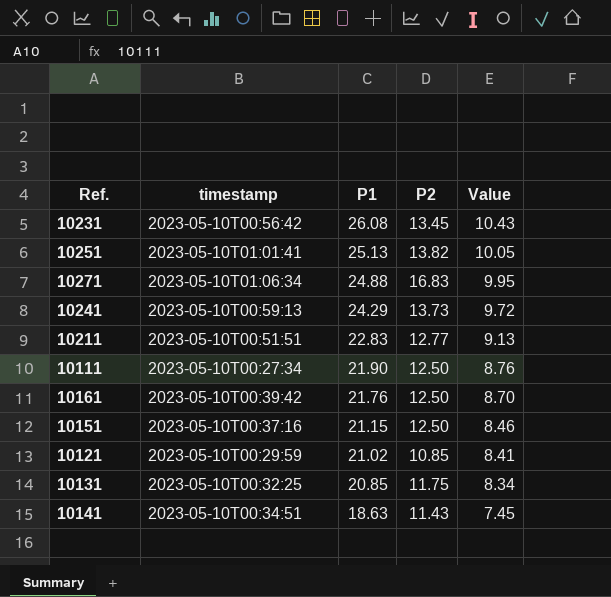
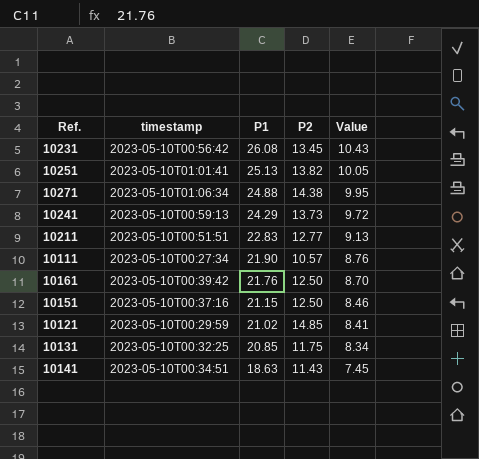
10271 | P2: 16.83 -> 14.38
10111 | P2: 12.50 -> 10.57
10121 | P2: 10.85 -> 14.85

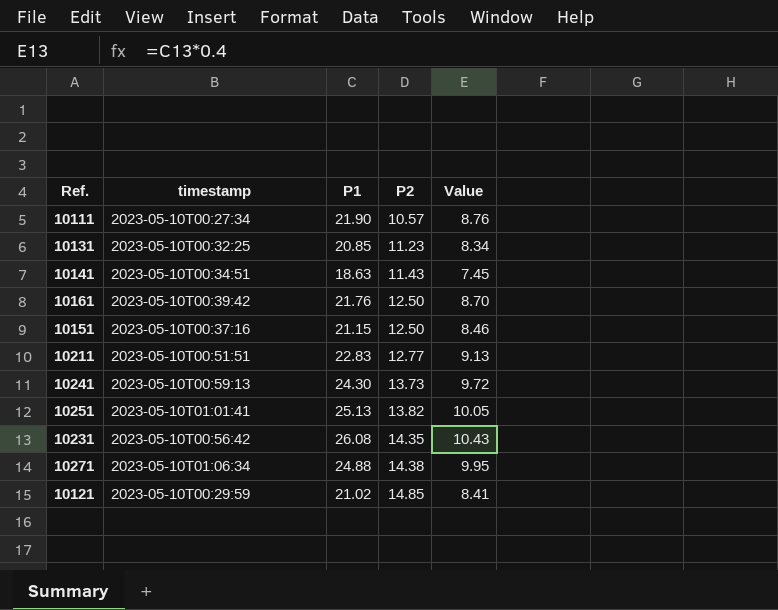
row order: P1 descending -> P2 ascending
10131 | P2: 11.75 -> 11.23
10241 | P1: 24.29 -> 24.30
10231 | P2: 13.45 -> 14.35

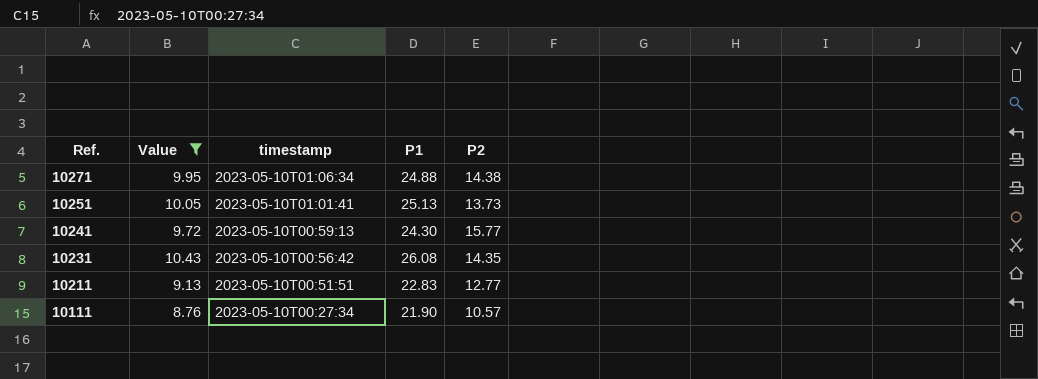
filter: none -> Value >= 8.76
row order: P2 ascending -> Ref. descending
column Value | position: 5 -> 2
10251 | P2: 13.82 -> 13.73
10241 | P2: 13.73 -> 15.77

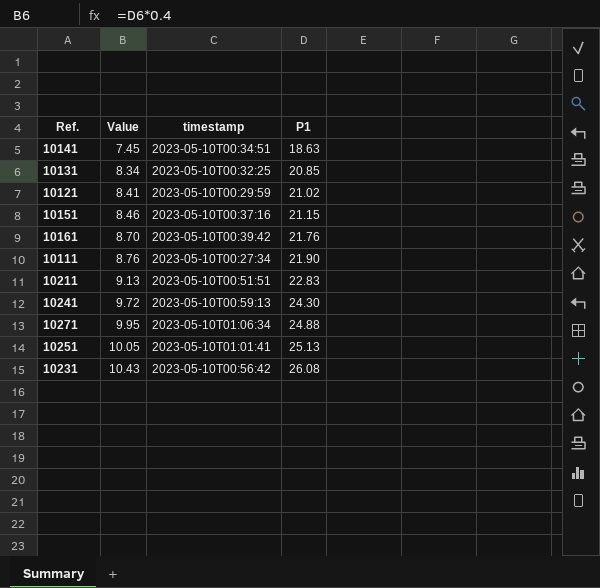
filter: Value >= 8.76 -> none
row order: Ref. descending -> Value ascending
column P2 | position: 5 -> none

